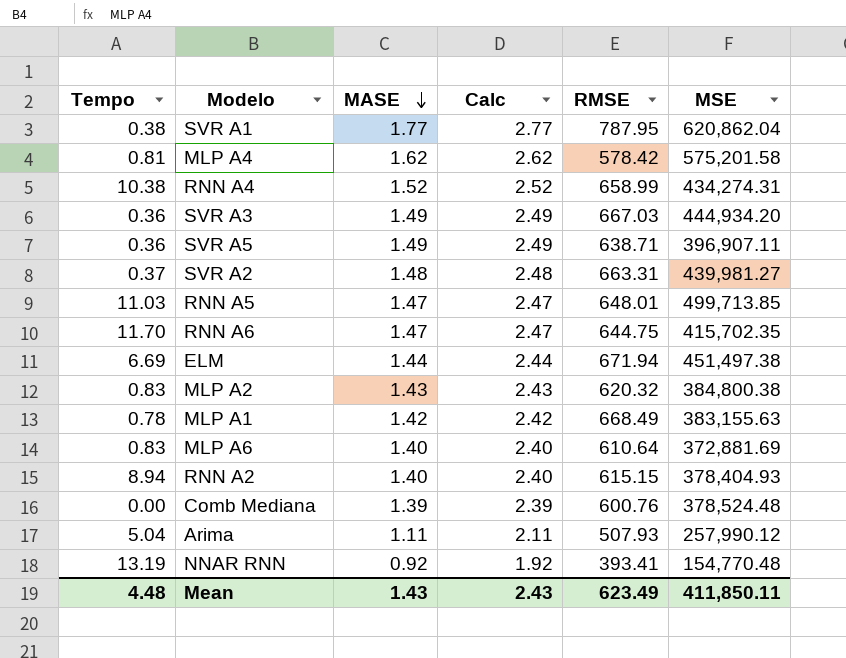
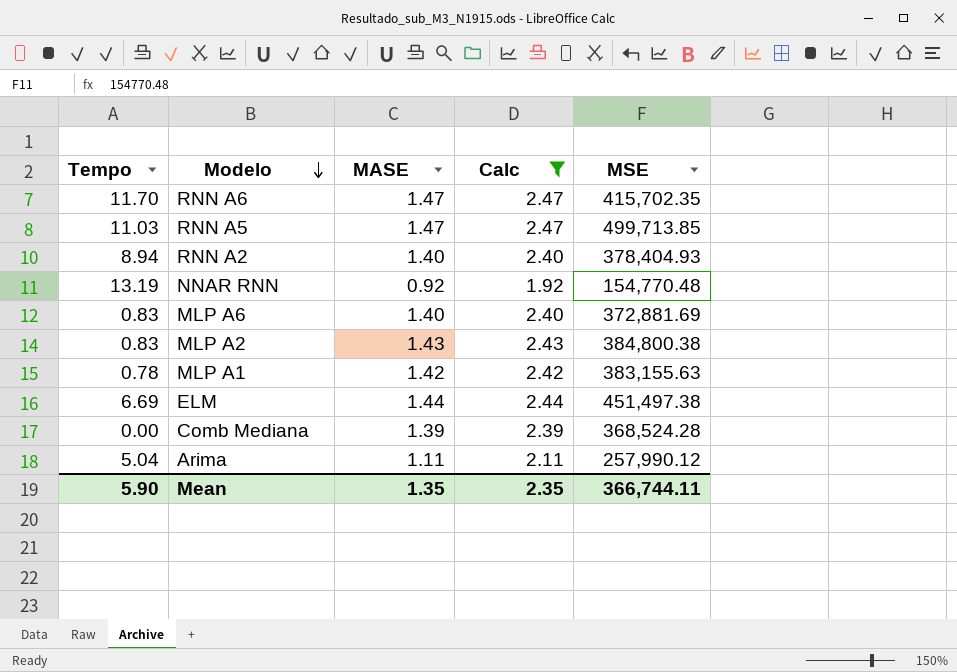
filter: none -> Calc <= 2.47
row order: MASE descending -> Modelo descending
column RMSE | position: 5 -> none
Comb Mediana | MSE: 378,524.48 -> 368,524.28
Mean | Tempo: 4.48 -> 5.90
Mean | MASE: 1.43 -> 1.35
Mean | Calc: 2.43 -> 2.35
Mean | MSE: 411,850.11 -> 366,744.11

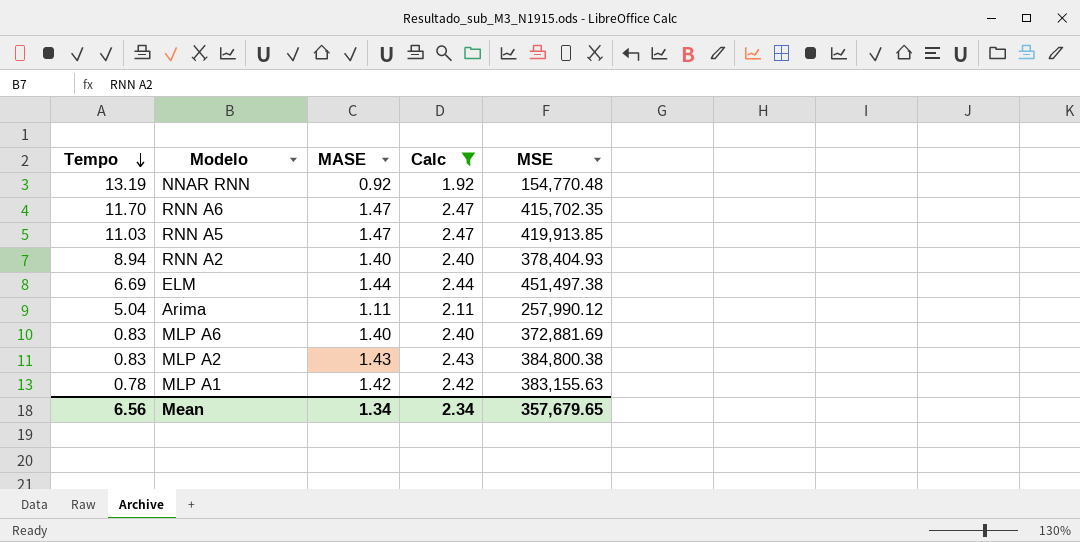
row order: Modelo descending -> Tempo descending
row Comb Mediana: 0.00 | 1.39 | 2.39 | 368,524.28 -> none
RNN A5 | MSE: 499,713.85 -> 419,913.85
Mean | Tempo: 5.90 -> 6.56
Mean | MASE: 1.35 -> 1.34
Mean | Calc: 2.35 -> 2.34
Mean | MSE: 366,744.11 -> 357,679.65

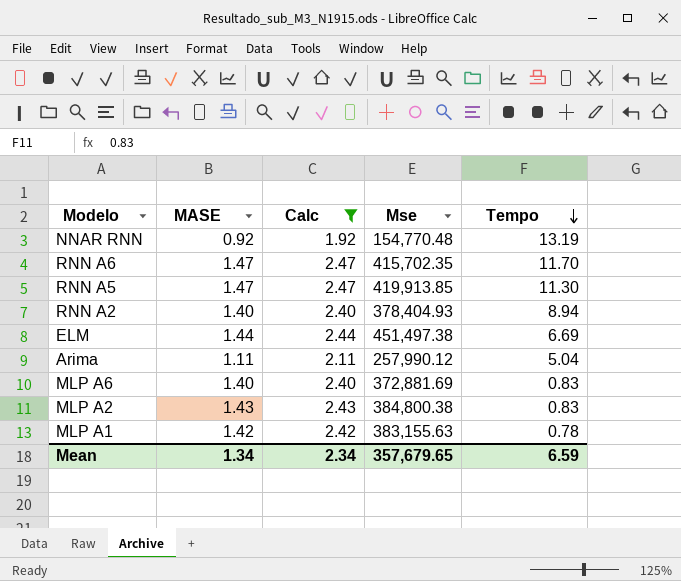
column name: MSE -> Mse
column Tempo | position: 1 -> 5
RNN A5 | Tempo: 11.03 -> 11.30
Mean | Tempo: 6.56 -> 6.59

